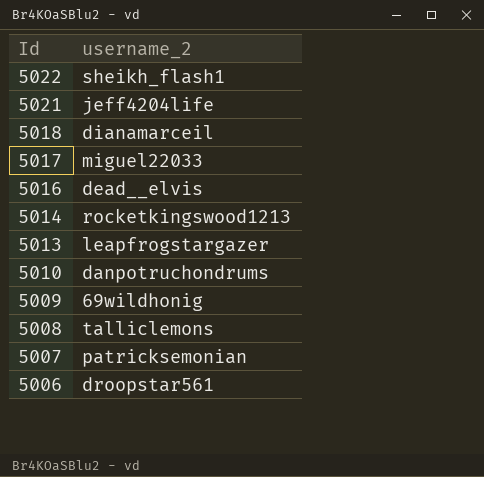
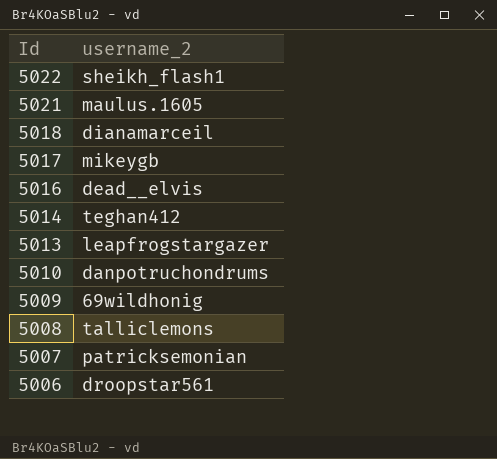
5021 | username_2: jeff4204life -> maulus.1605
5017 | username_2: miguel22033 -> mikeygb
5014 | username_2: rocketkingswood1213 -> teghan412

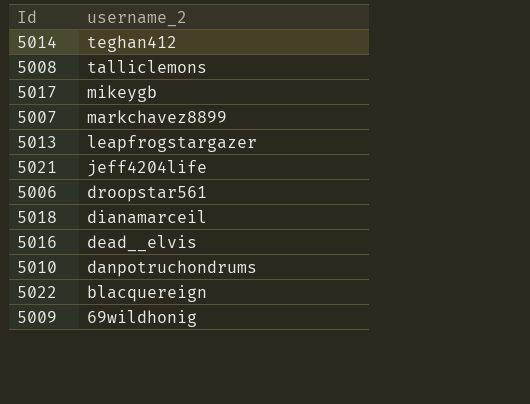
row order: Id descending -> username_2 descending
5007 | username_2: patricksemonian -> markchavez8899
5021 | username_2: maulus.1605 -> jeff4204life
5022 | username_2: sheikh_flash1 -> blacquereign

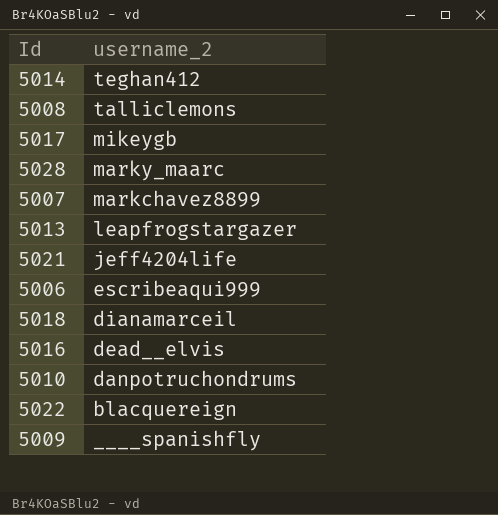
row 5028: none -> marky_maarc
5006 | username_2: droopstar561 -> escribeaqui999
5009 | username_2: 69wildhonig -> ____spanishfly

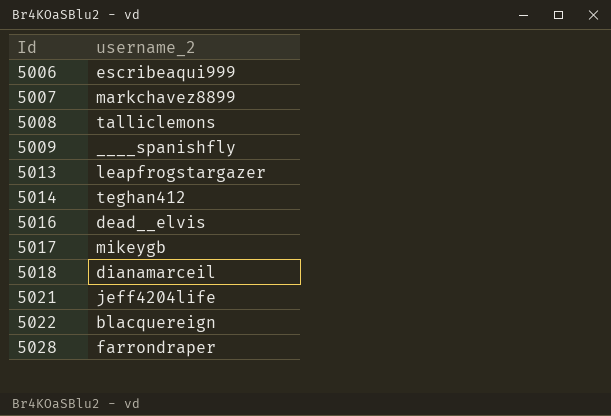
row order: username_2 descending -> Id ascending
row 5010: danpotruchondrums -> none
5028 | username_2: marky_maarc -> farrondraper

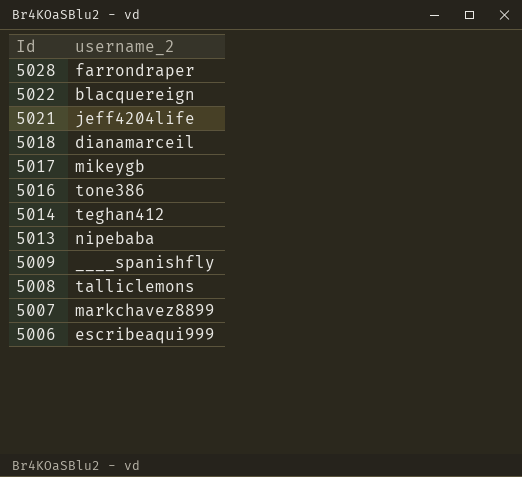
row order: Id ascending -> Id descending
5016 | username_2: dead__elvis -> tone386
5013 | username_2: leapfrogstargazer -> nipebaba

